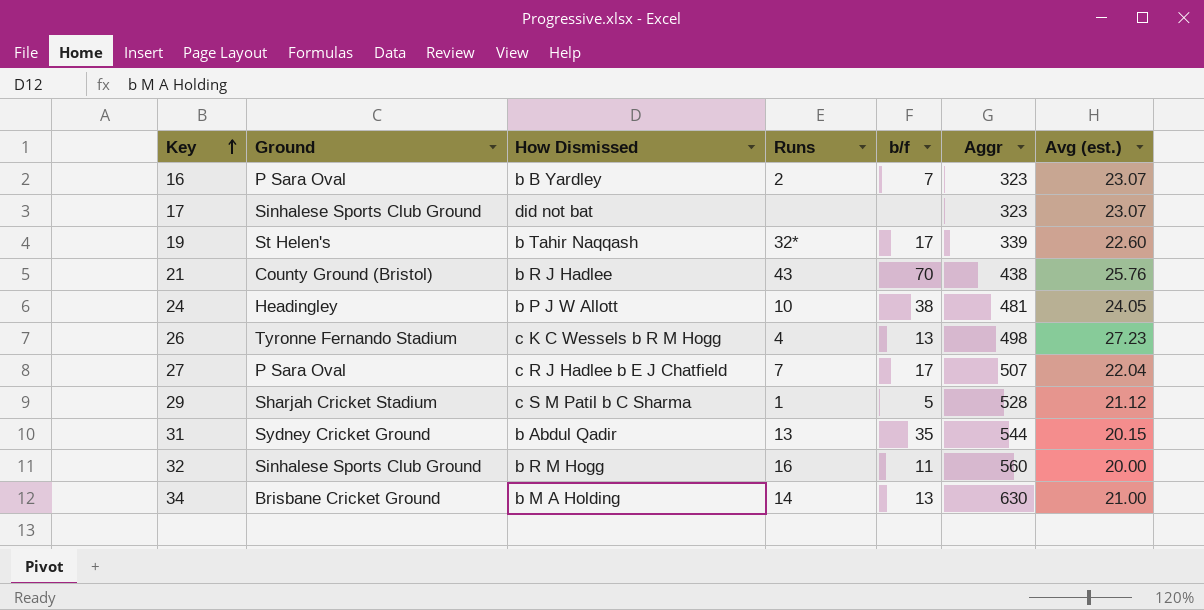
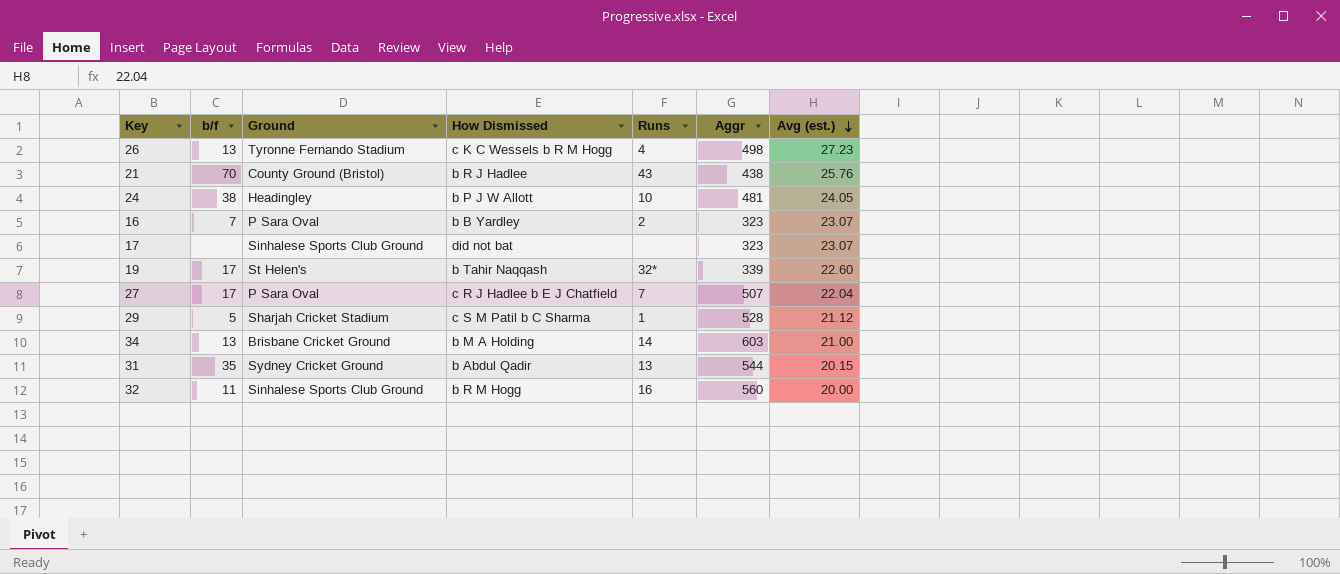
row order: Key ascending -> Avg (est.) descending
column b/f | position: 5 -> 2
34 | Aggr: 630 -> 603

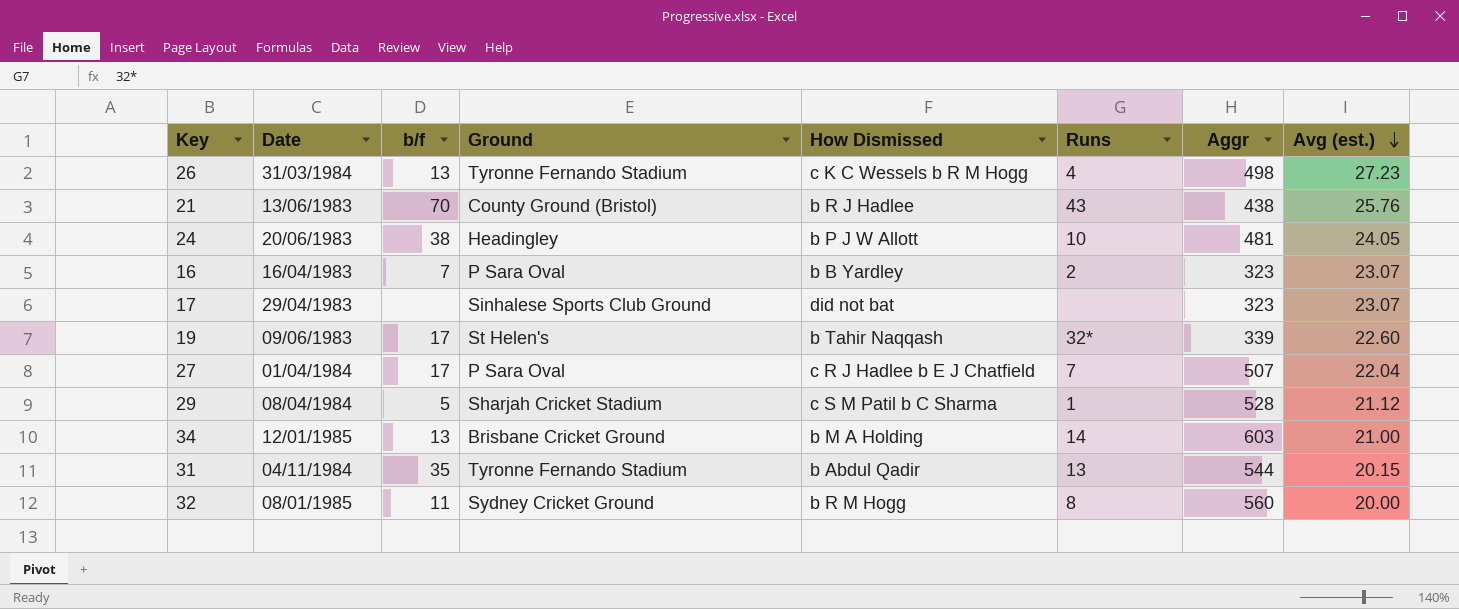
column Date | position: none -> 2
31 | Ground: Sydney Cricket Ground -> Tyronne Fernando Stadium
32 | Ground: Sinhalese Sports Club Ground -> Sydney Cricket Ground
32 | Runs: 16 -> 8

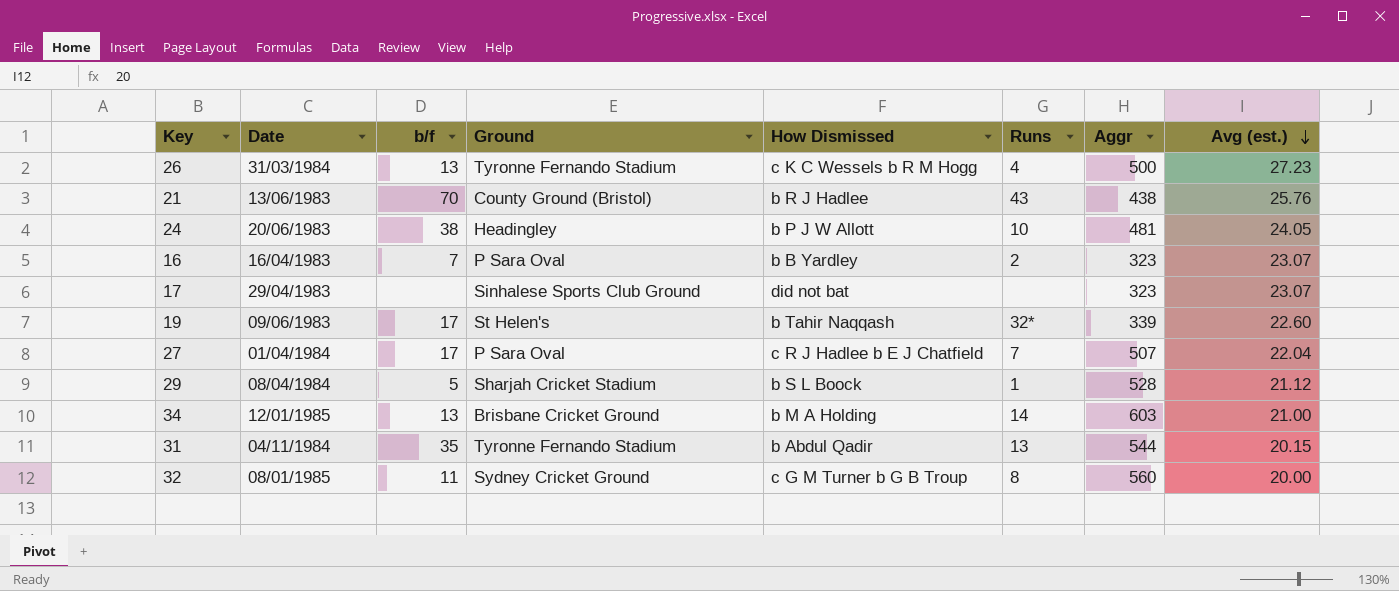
26 | Aggr: 498 -> 500
29 | How Dismissed: c S M Patil b C Sharma -> b S L Boock
32 | How Dismissed: b R M Hogg -> c G M Turner b G B Troup

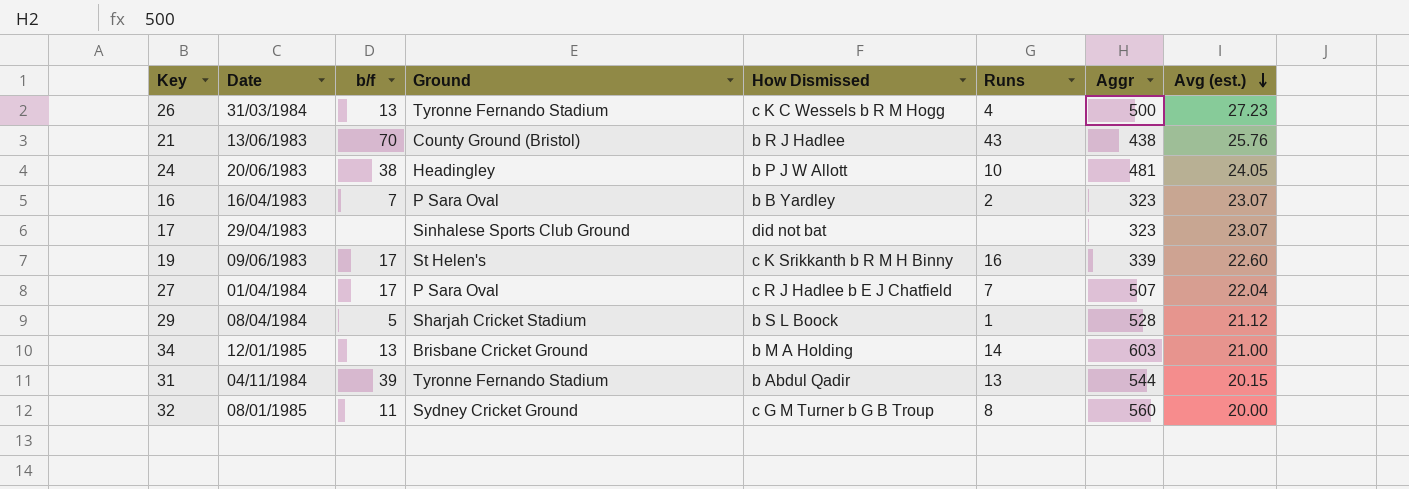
19 | How Dismissed: b Tahir Naqqash -> c K Srikkanth b R M H Binny
19 | Runs: 32* -> 16
31 | b/f: 35 -> 39

